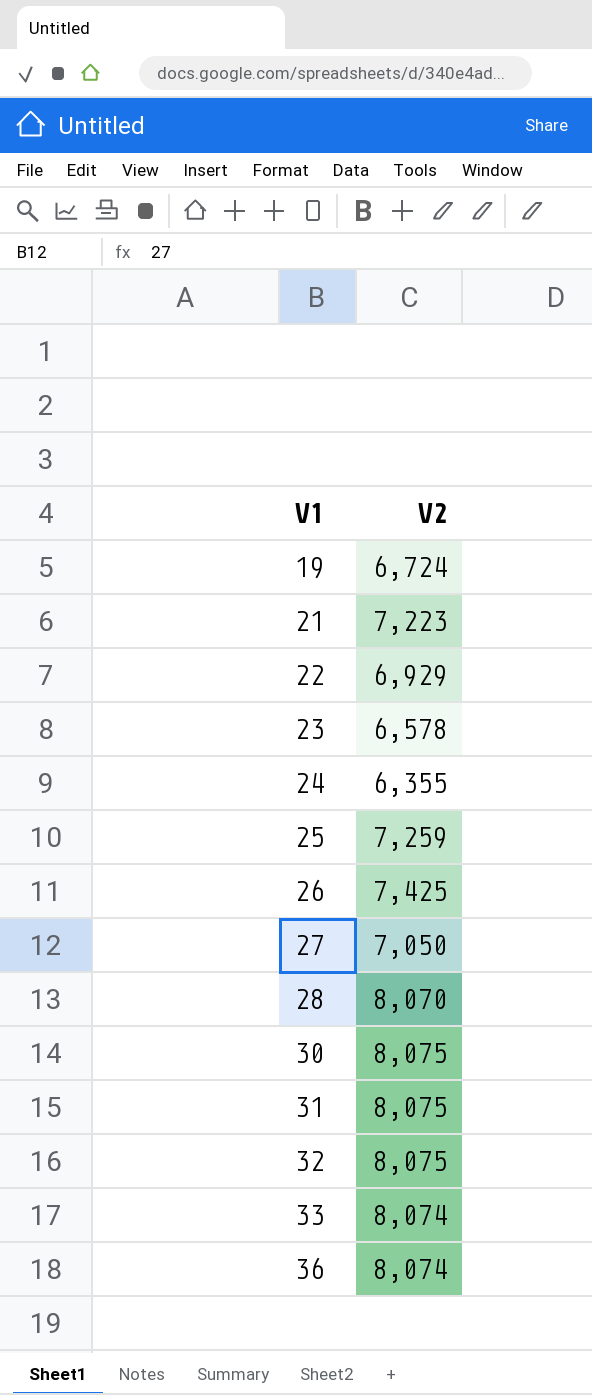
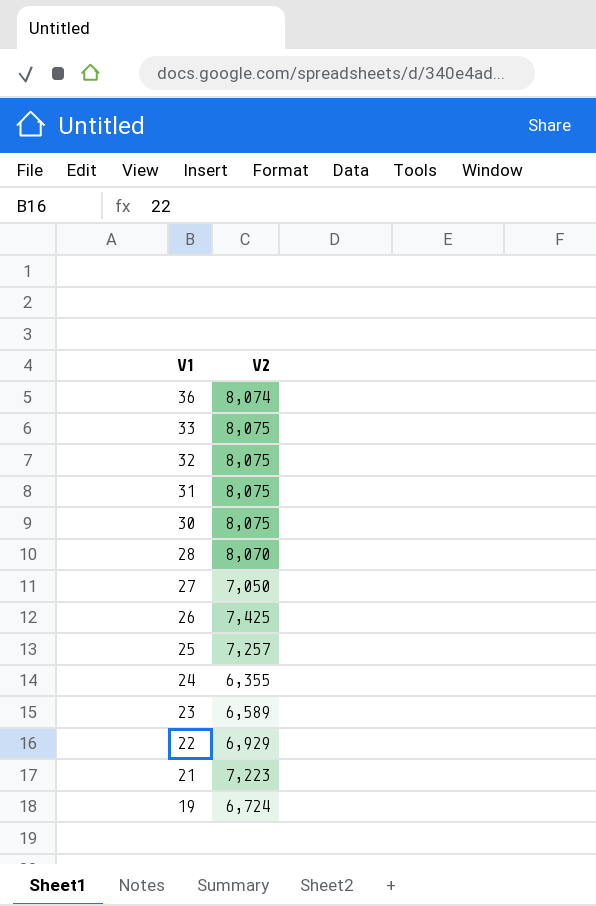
row order: V1 ascending -> V1 descending
33 | V2: 8,074 -> 8,075
25 | V2: 7,259 -> 7,257
23 | V2: 6,578 -> 6,589

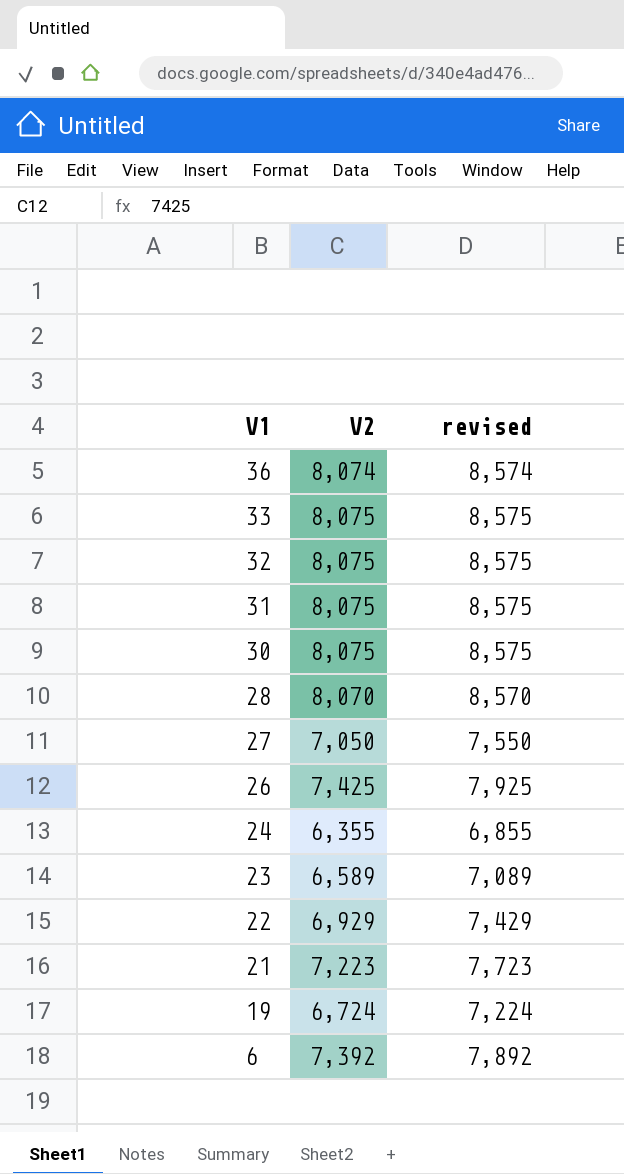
column revised | formula: none -> [V2] + 500
row 25: 7,257 -> none
row 6: none -> 7,392 | 7,892

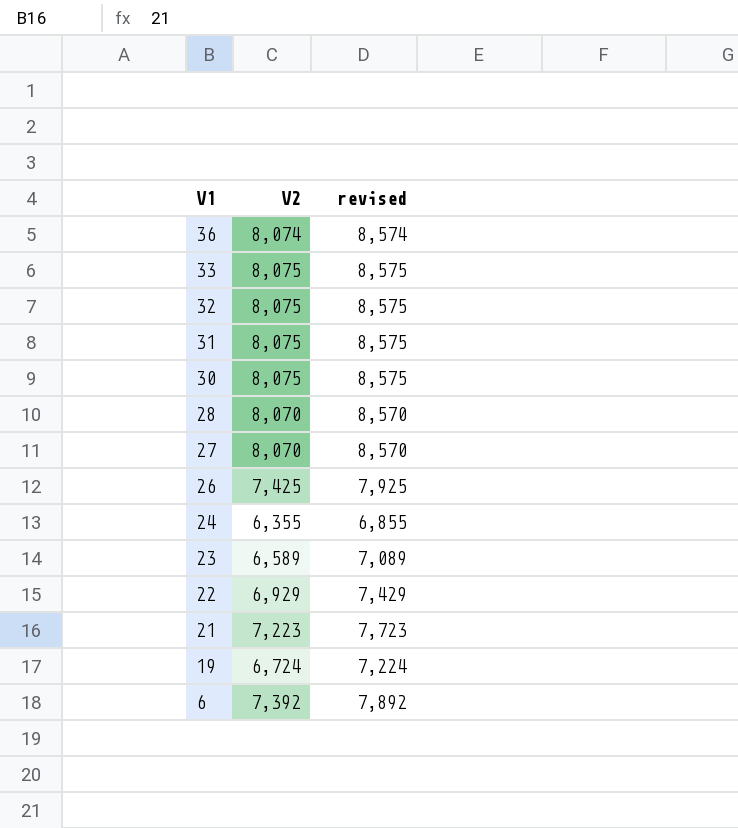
27 | V2: 7,050 -> 8,070
27 | revised: 7,550 -> 8,570

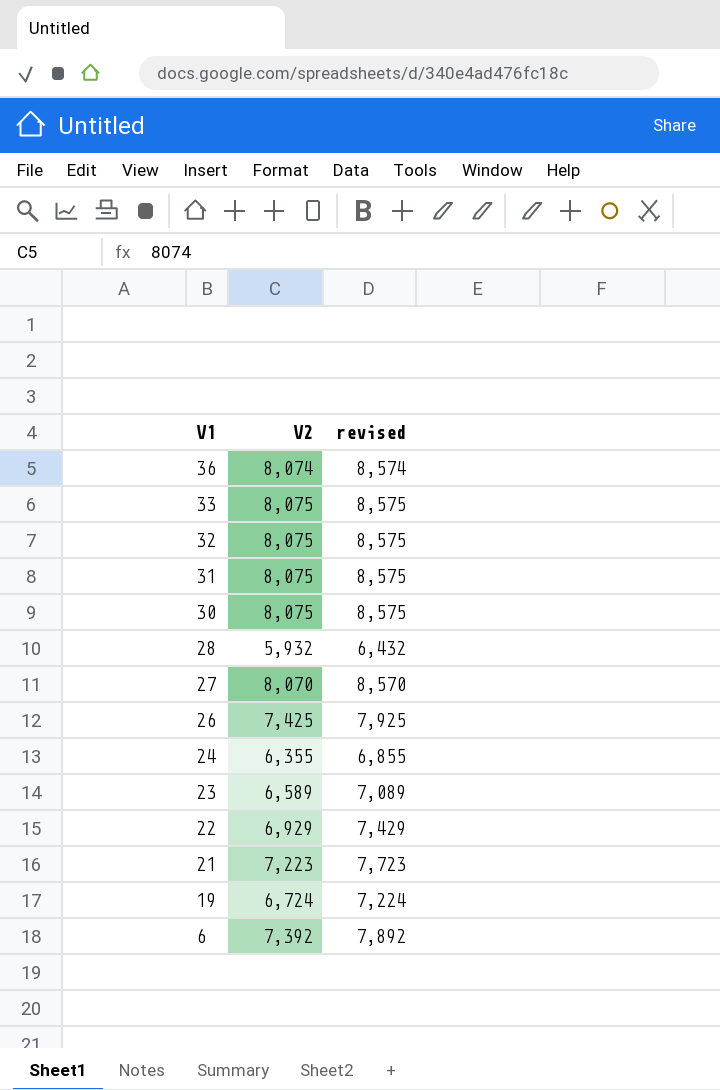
28 | V2: 8,070 -> 5,932
28 | revised: 8,570 -> 6,432

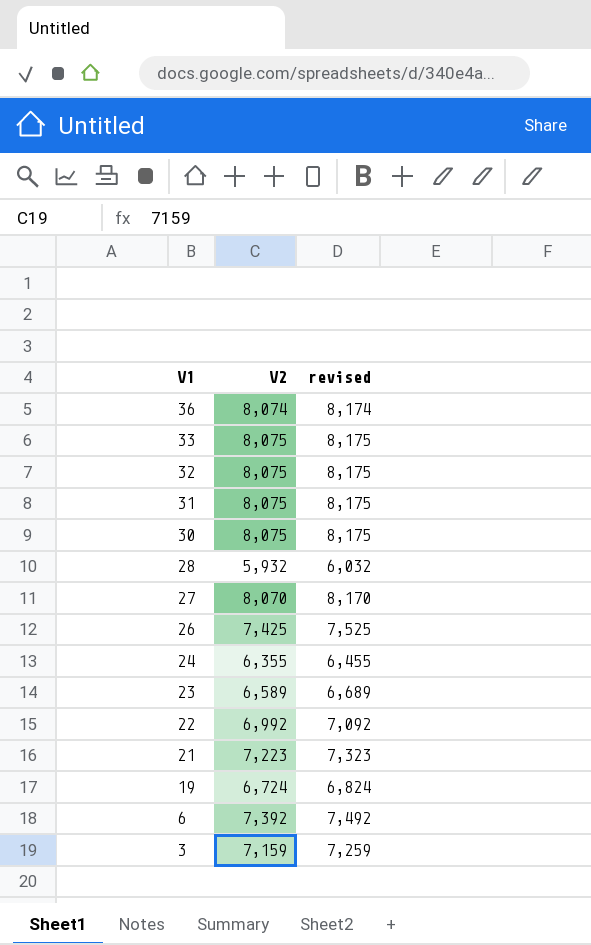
column revised | formula: [V2] + 500 -> [V2] + 100
22 | V2: 6,929 -> 6,992
row 3: none -> 7,159 | 7,259

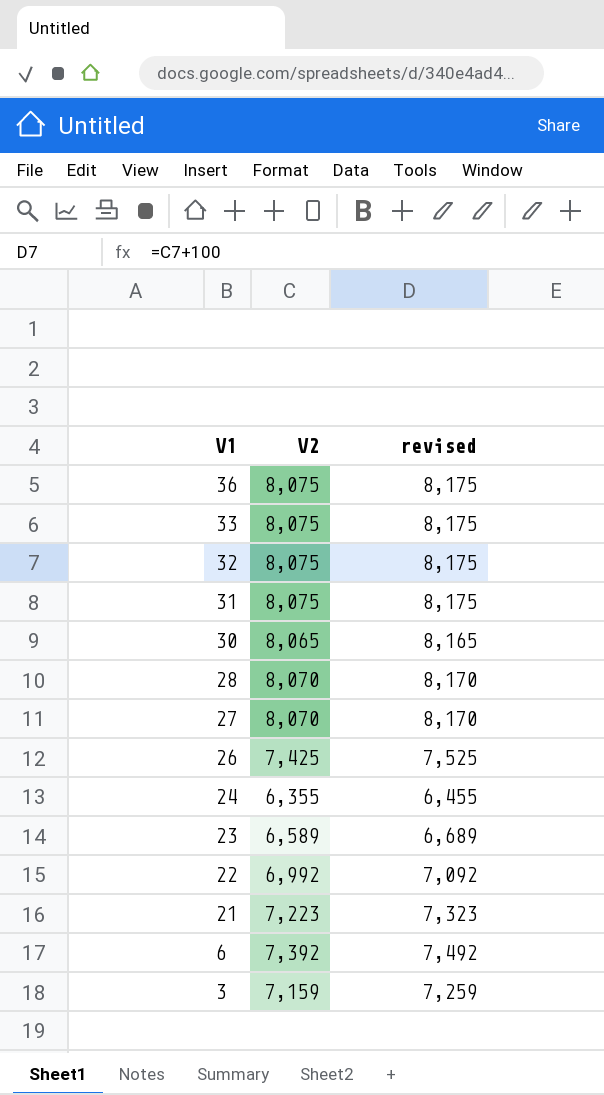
row 19: 6,724 | 6,824 -> none
36 | V2: 8,074 -> 8,075
36 | revised: 8,174 -> 8,175
30 | V2: 8,075 -> 8,065
30 | revised: 8,175 -> 8,165
28 | V2: 5,932 -> 8,070
28 | revised: 6,032 -> 8,170

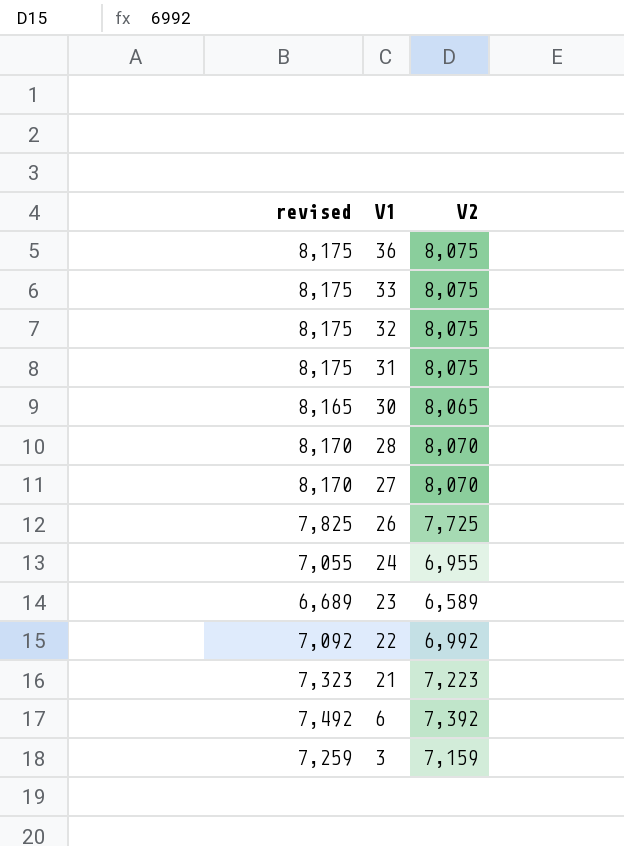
column revised | position: 3 -> 1
26 | revised: 7,525 -> 7,825
26 | V2: 7,425 -> 7,725
24 | revised: 6,455 -> 7,055
24 | V2: 6,355 -> 6,955

